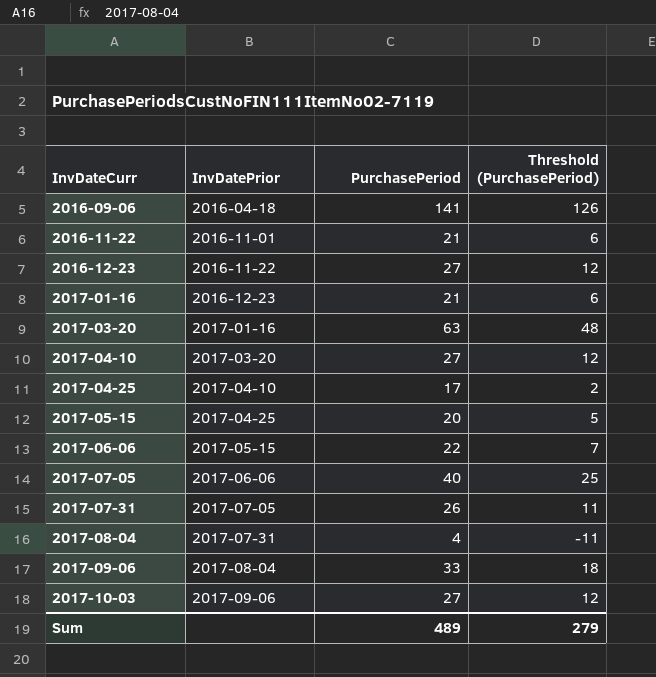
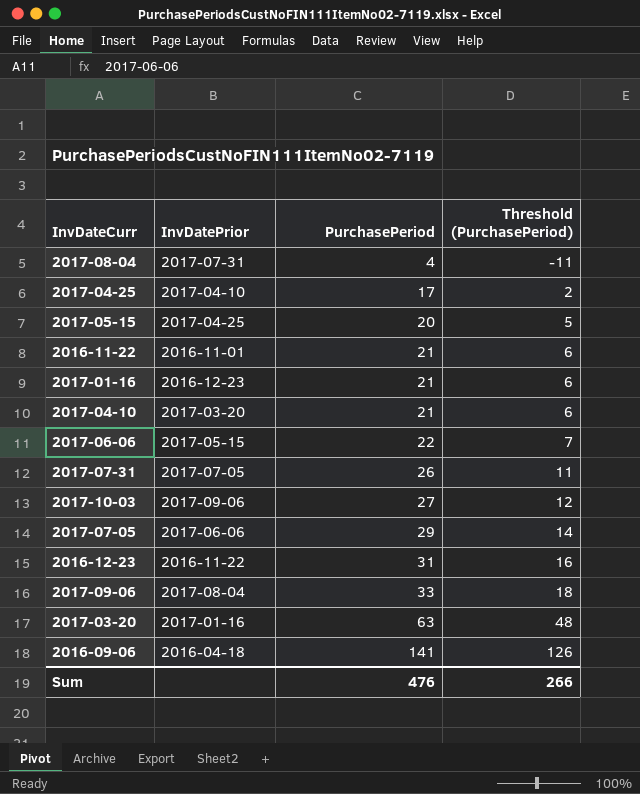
row order: InvDateCurr ascending -> PurchasePeriod ascending
2017-04-10 | PurchasePeriod: 27 -> 21
2017-04-10 | Threshold (PurchasePeriod): 12 -> 6
2017-07-05 | PurchasePeriod: 40 -> 29
2017-07-05 | Threshold (PurchasePeriod): 25 -> 14
2016-12-23 | PurchasePeriod: 27 -> 31
2016-12-23 | Threshold (PurchasePeriod): 12 -> 16
Sum | PurchasePeriod: 489 -> 476
Sum | Threshold (PurchasePeriod): 279 -> 266

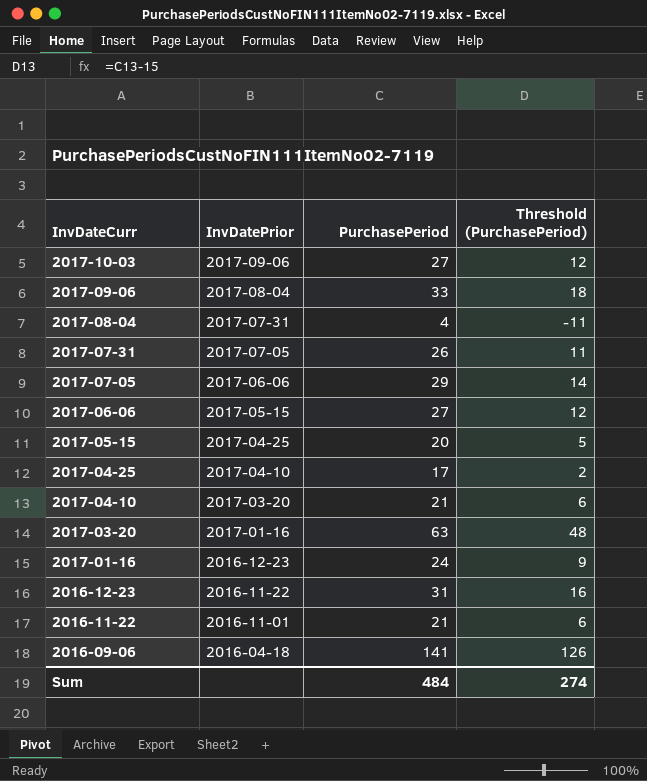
row order: PurchasePeriod ascending -> InvDateCurr descending
2017-06-06 | PurchasePeriod: 22 -> 27
2017-06-06 | Threshold (PurchasePeriod): 7 -> 12
2017-01-16 | PurchasePeriod: 21 -> 24
2017-01-16 | Threshold (PurchasePeriod): 6 -> 9
Sum | PurchasePeriod: 476 -> 484
Sum | Threshold (PurchasePeriod): 266 -> 274

